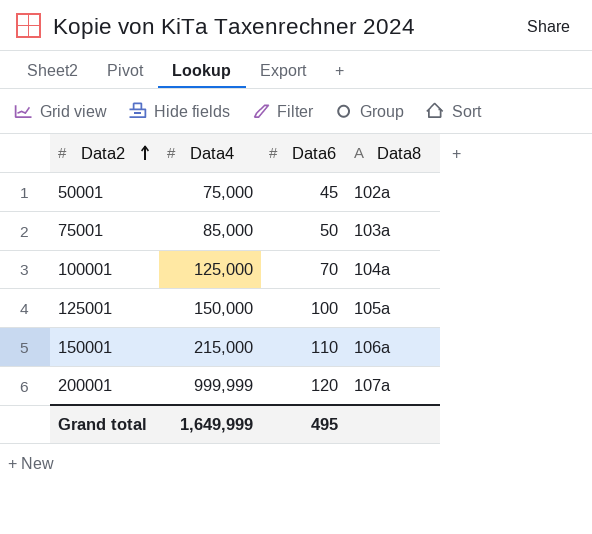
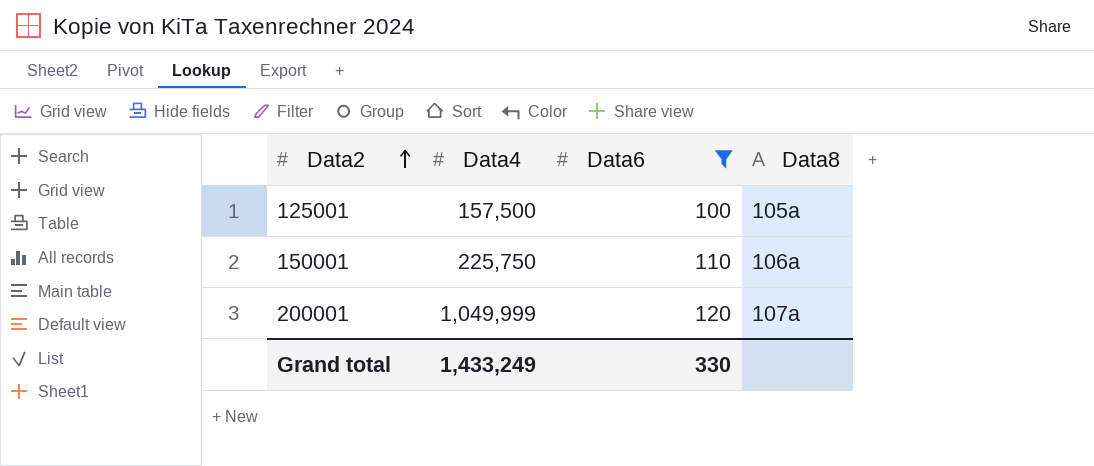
filter: none -> Data6 >= 100
125001 | Data4: 150,000 -> 157,500
150001 | Data4: 215,000 -> 225,750
200001 | Data4: 999,999 -> 1,049,999
Grand total | Data4: 1,649,999 -> 1,433,249
Grand total | Data6: 495 -> 330

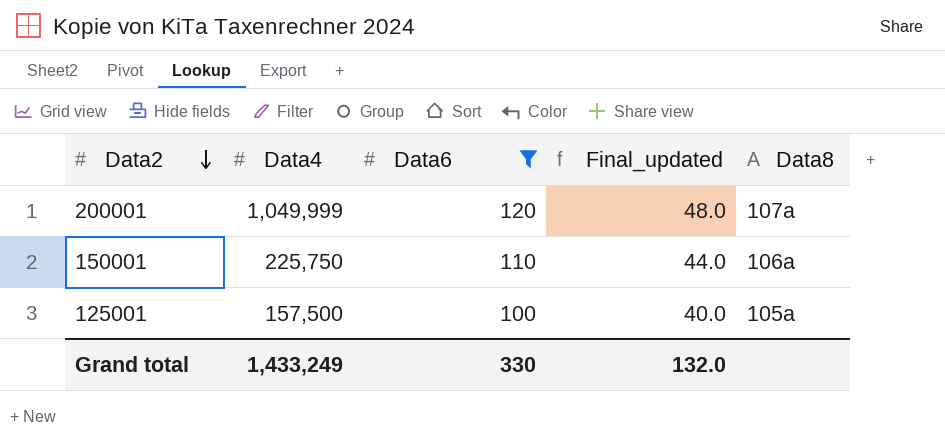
row order: Data2 ascending -> Data2 descending
column Final_updated | formula: none -> [Data6] * 0.4

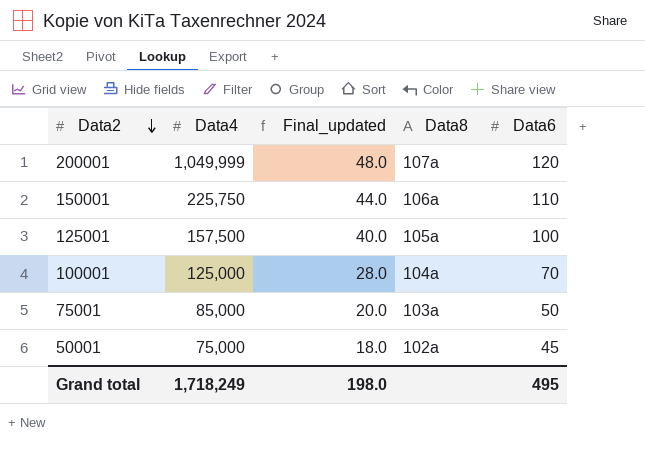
filter: Data6 >= 100 -> none
column Data6 | position: 3 -> 5
Grand total | Data4: 1,433,249 -> 1,718,249
Grand total | Final_updated: 132.0 -> 198.0
Grand total | Data6: 330 -> 495

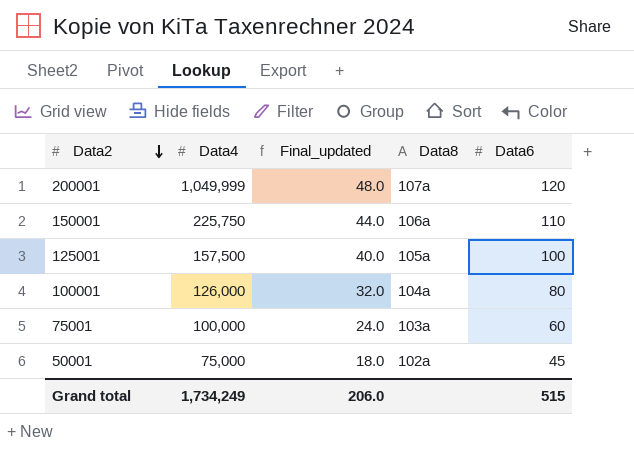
100001 | Data4: 125,000 -> 126,000
100001 | Final_updated: 28.0 -> 32.0
100001 | Data6: 70 -> 80
75001 | Data4: 85,000 -> 100,000
75001 | Final_updated: 20.0 -> 24.0
75001 | Data6: 50 -> 60
Grand total | Data4: 1,718,249 -> 1,734,249
Grand total | Final_updated: 198.0 -> 206.0
Grand total | Data6: 495 -> 515

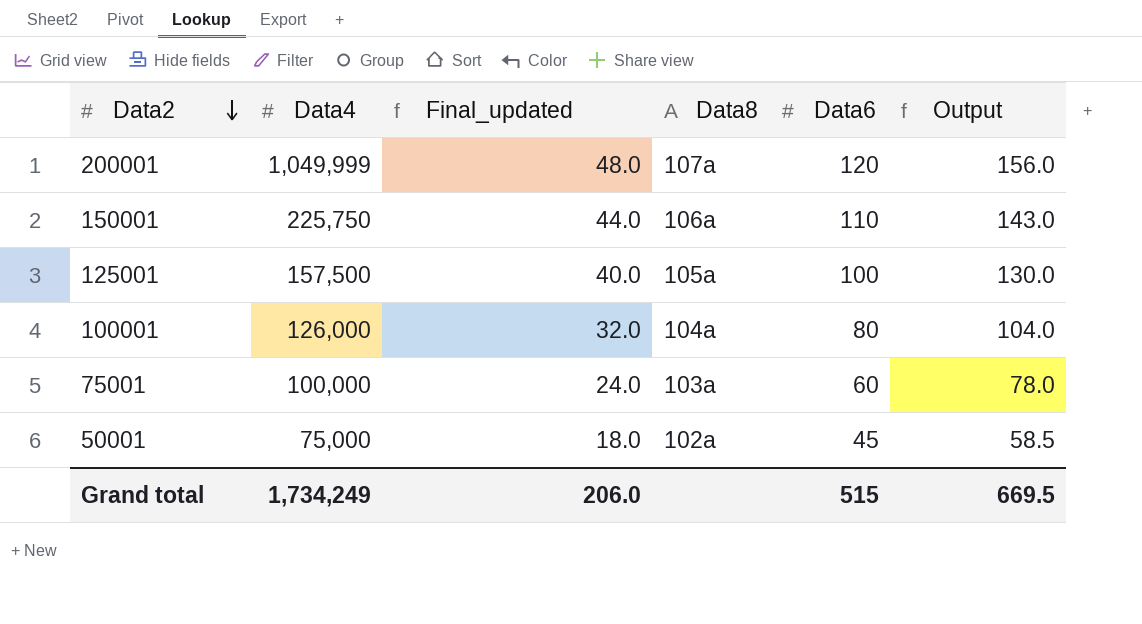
column Output | formula: none -> [Data6] * 1.3

